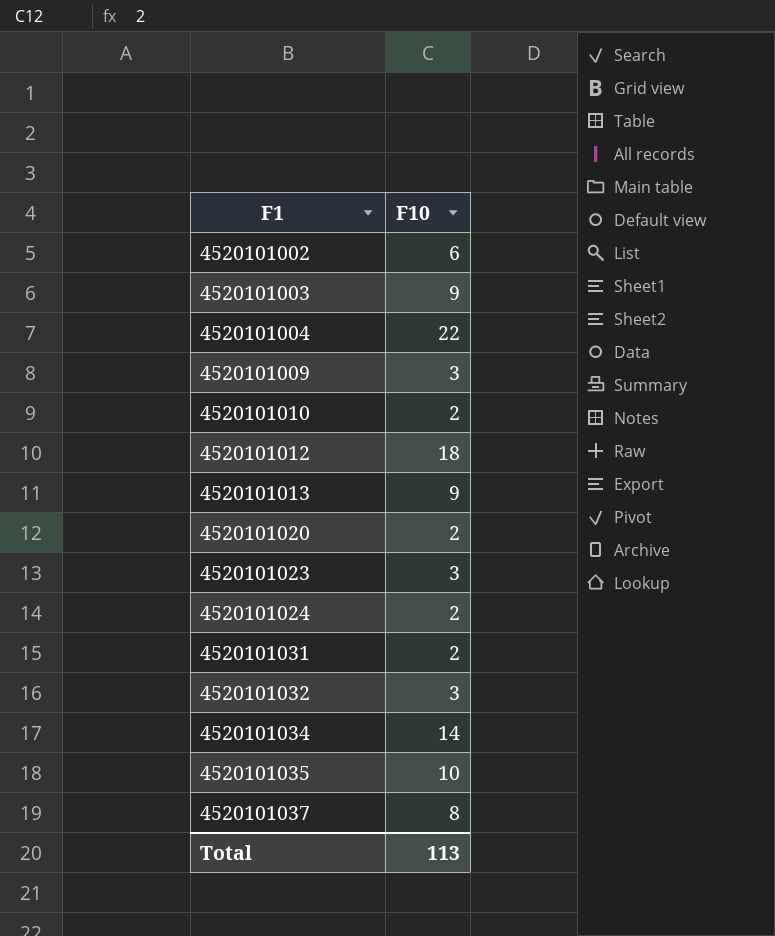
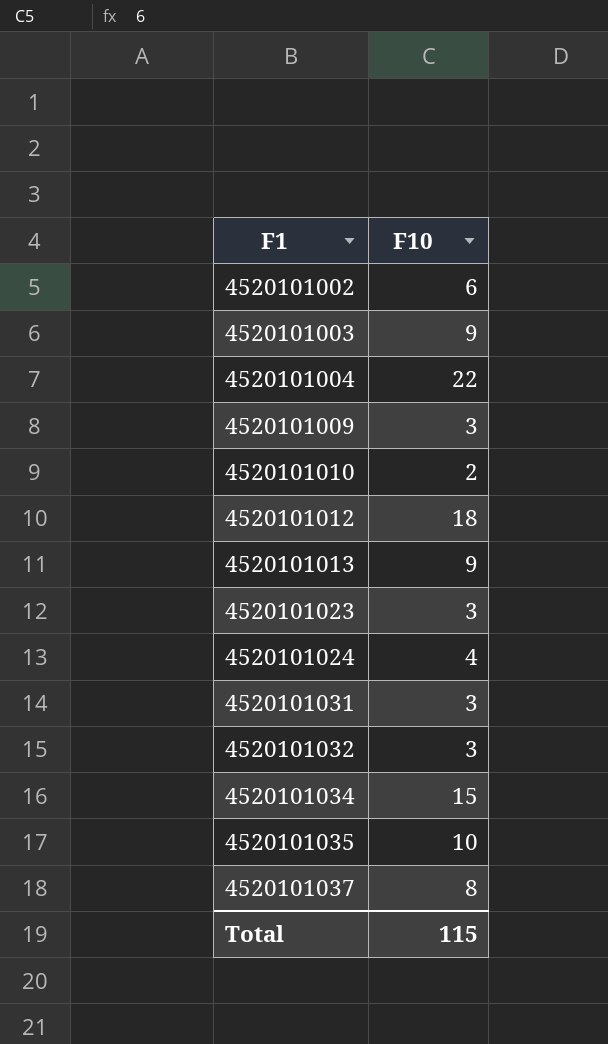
row 4520101020: 2 -> none
4520101024 | F10: 2 -> 4
4520101031 | F10: 2 -> 3
4520101034 | F10: 14 -> 15
Total | F10: 113 -> 115

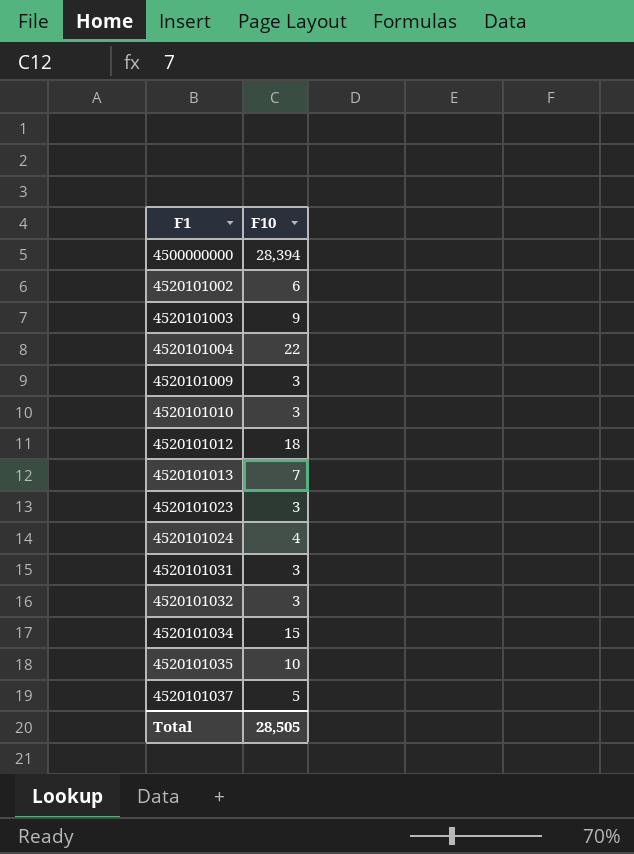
row 4500000000: none -> 28,394
4520101010 | F10: 2 -> 3
4520101013 | F10: 9 -> 7
4520101037 | F10: 8 -> 5
Total | F10: 115 -> 28,505

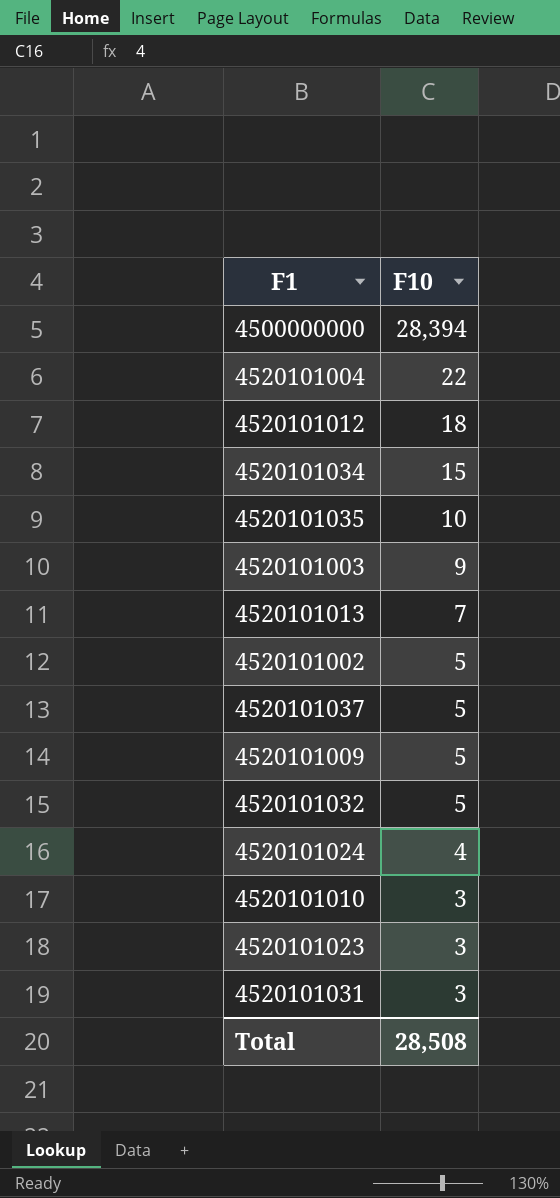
row order: F1 ascending -> F10 descending
4520101002 | F10: 6 -> 5
4520101009 | F10: 3 -> 5
4520101032 | F10: 3 -> 5
Total | F10: 28,505 -> 28,508

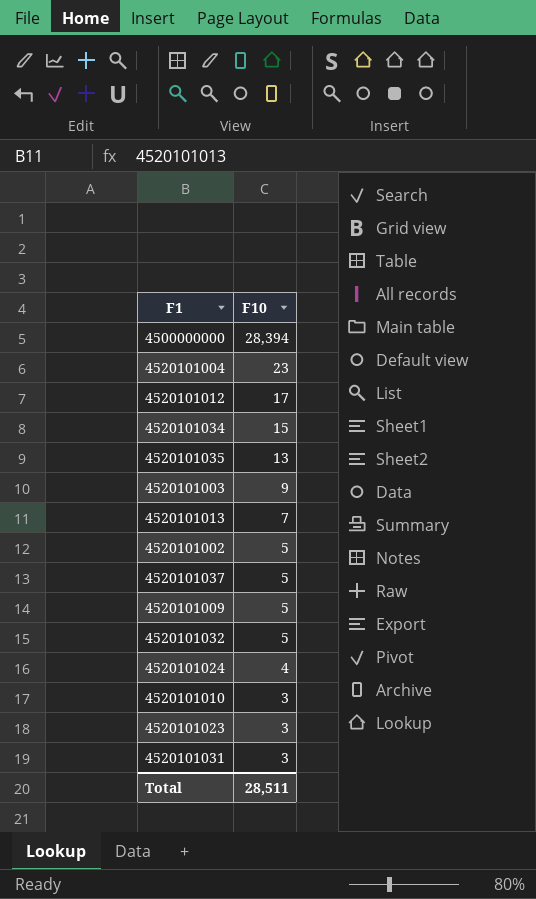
4520101004 | F10: 22 -> 23
4520101012 | F10: 18 -> 17
4520101035 | F10: 10 -> 13
Total | F10: 28,508 -> 28,511

